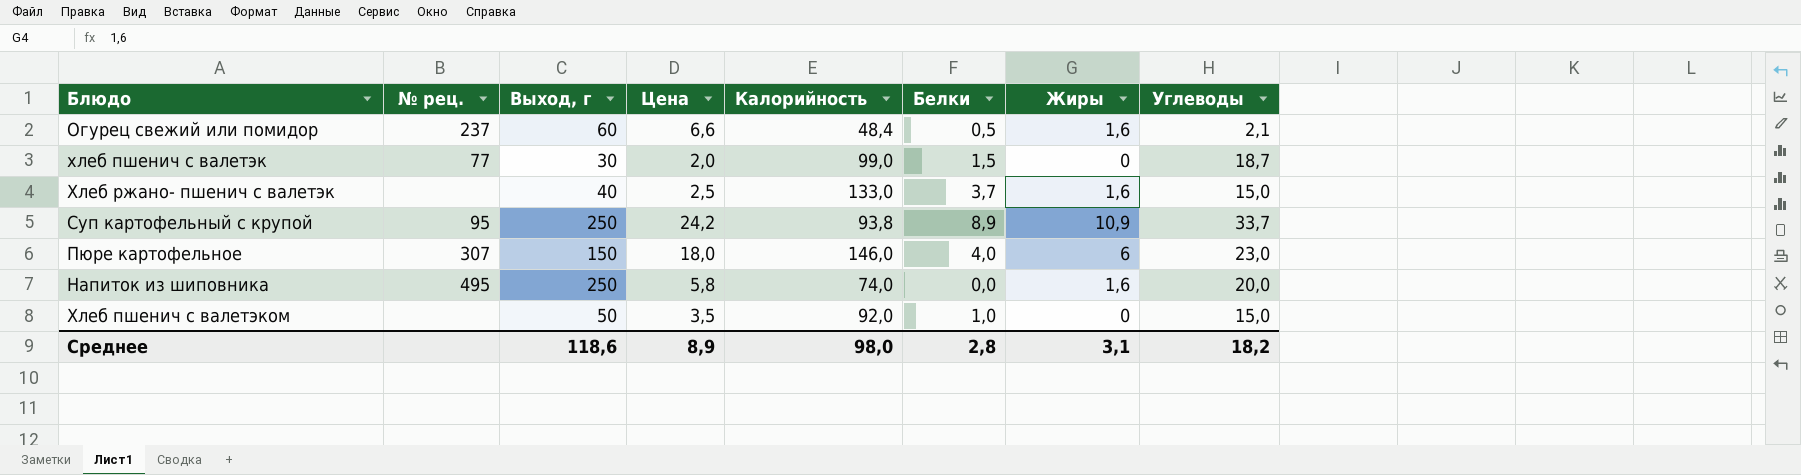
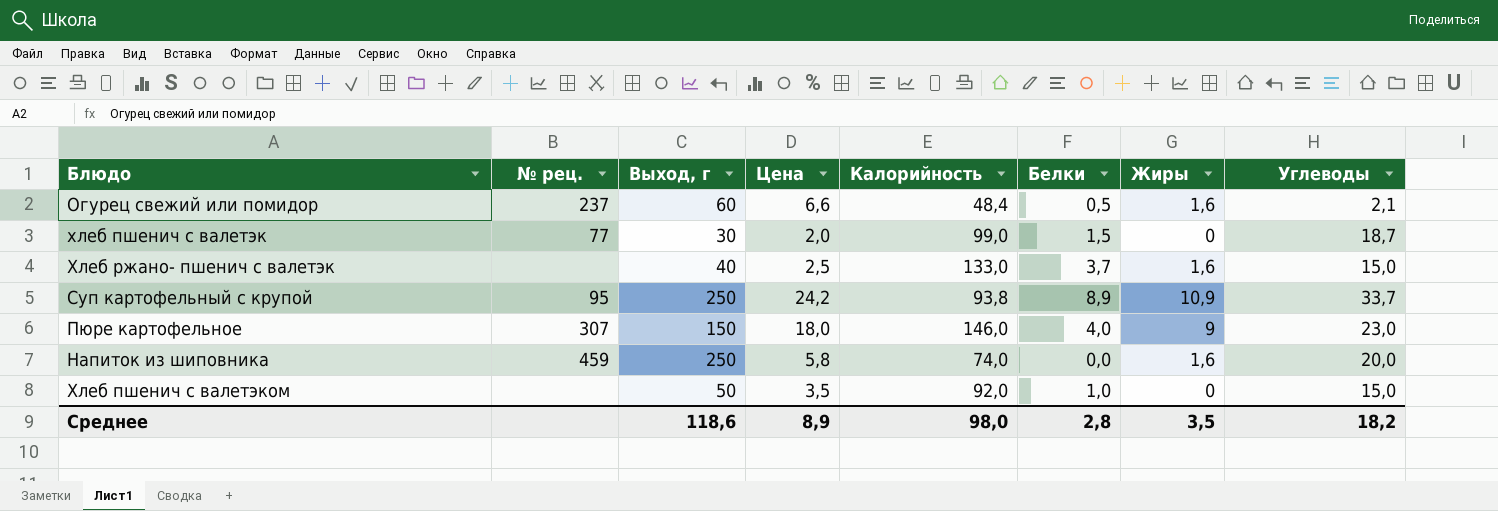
Пюре картофельное | Жиры: 6 -> 9
Напиток из шиповника | № рец.: 495 -> 459
Среднее | Жиры: 3,1 -> 3,5

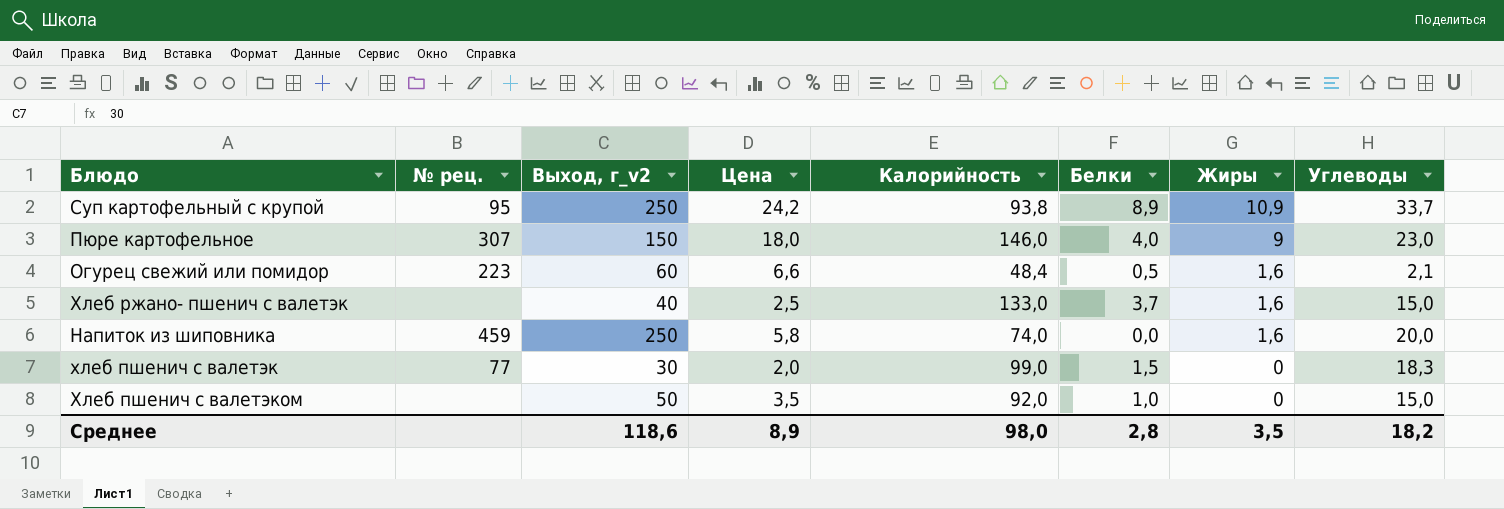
row order: none -> Жиры descending
column name: Выход, г -> Выход, г_v2
Огурец свежий или помидор | № рец.: 237 -> 223
хлеб пшенич с валетэк | Углеводы: 18,7 -> 18,3

